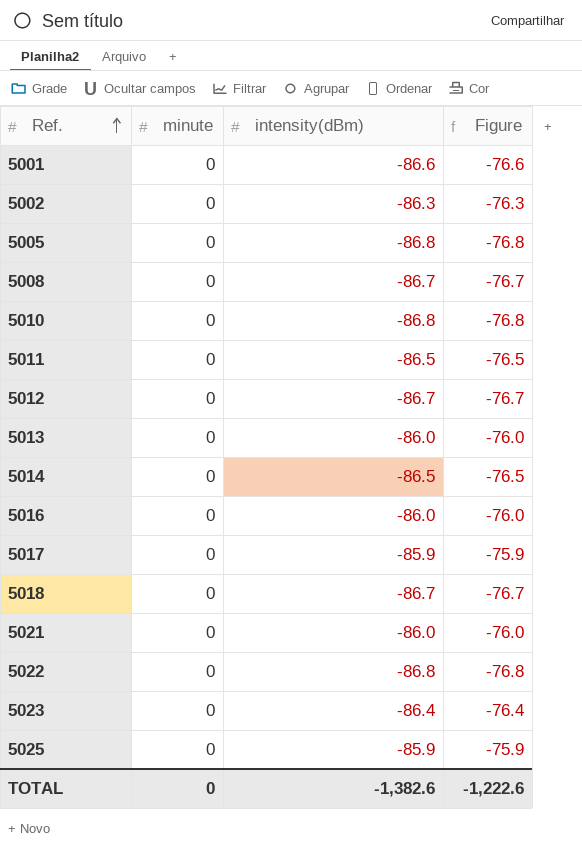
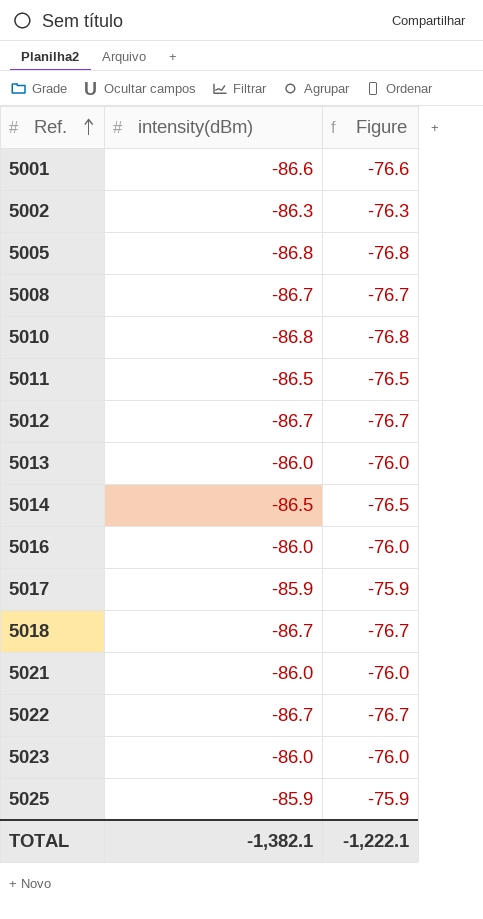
column minute | position: 2 -> none
5022 | intensity(dBm): -86.8 -> -86.7
5022 | Figure: -76.8 -> -76.7
5023 | intensity(dBm): -86.4 -> -86.0
5023 | Figure: -76.4 -> -76.0
TOTAL | intensity(dBm): -1,382.6 -> -1,382.1
TOTAL | Figure: -1,222.6 -> -1,222.1

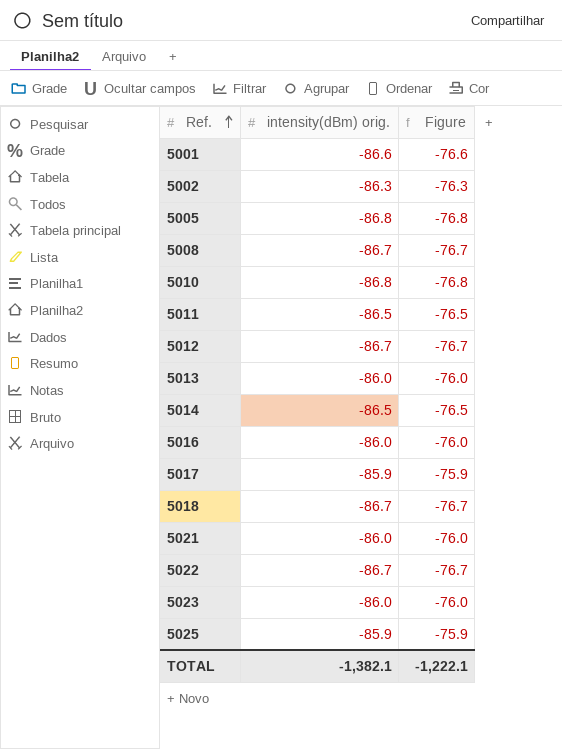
column name: intensity(dBm) -> intensity(dBm) orig.

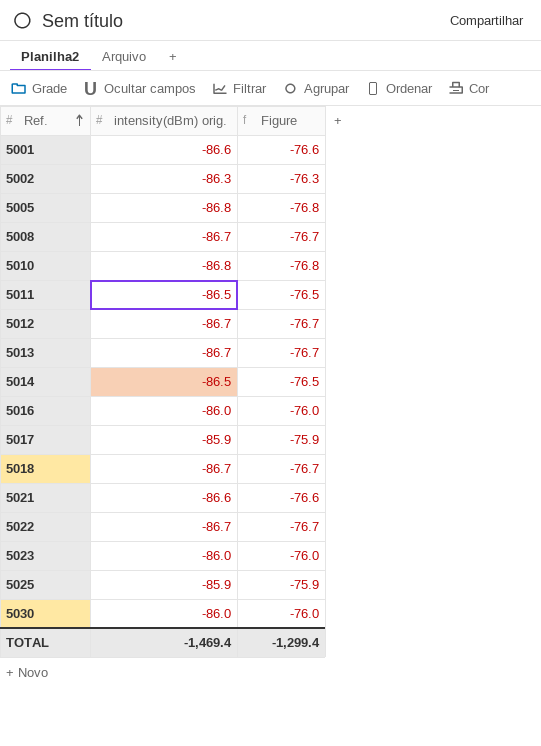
5013 | intensity(dBm) orig.: -86.0 -> -86.7
5013 | Figure: -76.0 -> -76.7
5021 | intensity(dBm) orig.: -86.0 -> -86.6
5021 | Figure: -76.0 -> -76.6
row 5030: none -> -86.0 | -76.0
TOTAL | intensity(dBm) orig.: -1,382.1 -> -1,469.4
TOTAL | Figure: -1,222.1 -> -1,299.4

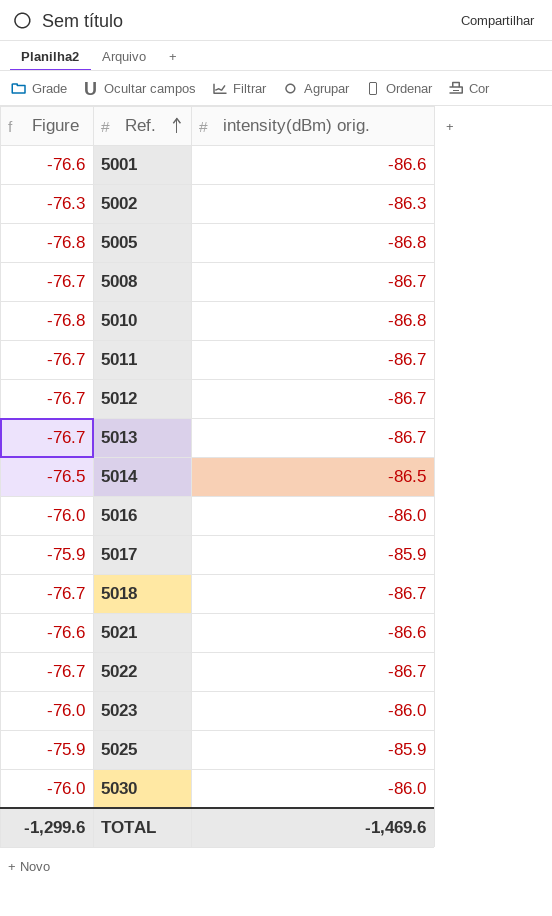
column Figure | position: 3 -> 1
5011 | Figure: -76.5 -> -76.7
5011 | intensity(dBm) orig.: -86.5 -> -86.7
TOTAL | Figure: -1,299.4 -> -1,299.6
TOTAL | intensity(dBm) orig.: -1,469.4 -> -1,469.6

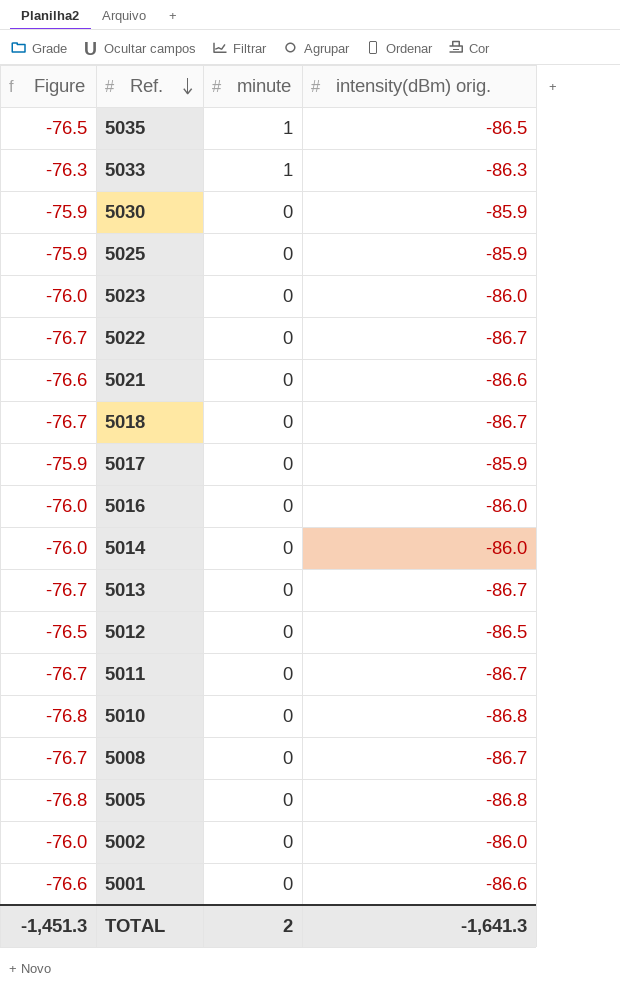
row order: Ref. ascending -> Ref. descending
column minute | position: none -> 3
row 5035: none -> -76.5 | 1 | -86.5
row 5033: none -> -76.3 | 1 | -86.3
5030 | Figure: -76.0 -> -75.9
5030 | intensity(dBm) orig.: -86.0 -> -85.9
5014 | Figure: -76.5 -> -76.0
5014 | intensity(dBm) orig.: -86.5 -> -86.0
5012 | Figure: -76.7 -> -76.5
5012 | intensity(dBm) orig.: -86.7 -> -86.5
5002 | Figure: -76.3 -> -76.0
5002 | intensity(dBm) orig.: -86.3 -> -86.0
TOTAL | Figure: -1,299.6 -> -1,451.3
TOTAL | intensity(dBm) orig.: -1,469.6 -> -1,641.3

